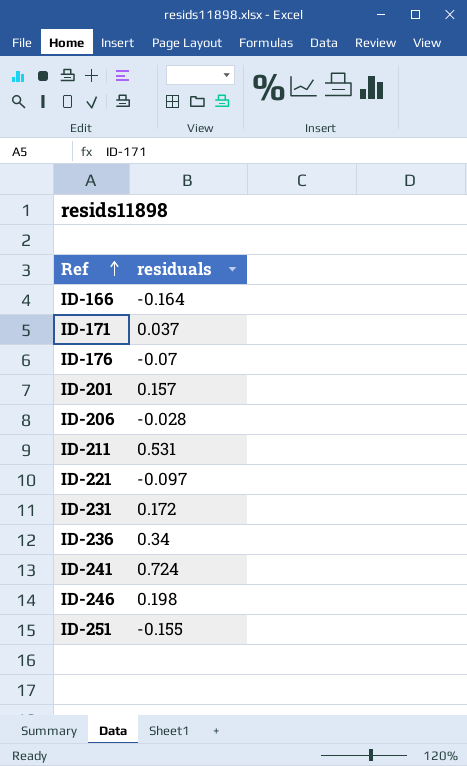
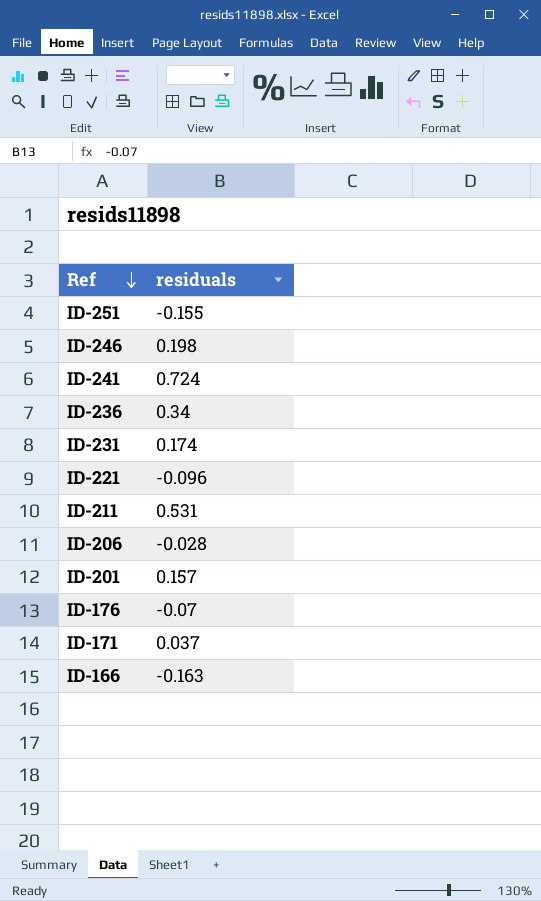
row order: Ref ascending -> Ref descending
ID-231 | residuals: 0.172 -> 0.174
ID-221 | residuals: -0.097 -> -0.096
ID-166 | residuals: -0.164 -> -0.163

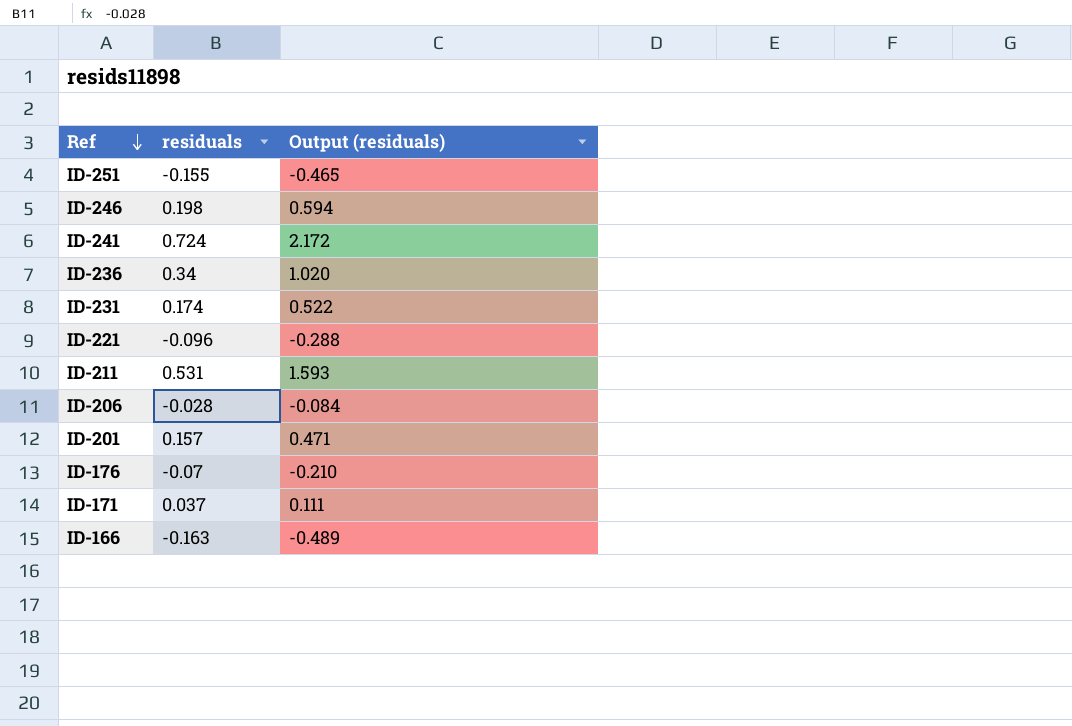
column Output (residuals) | formula: none -> [residuals] * 3

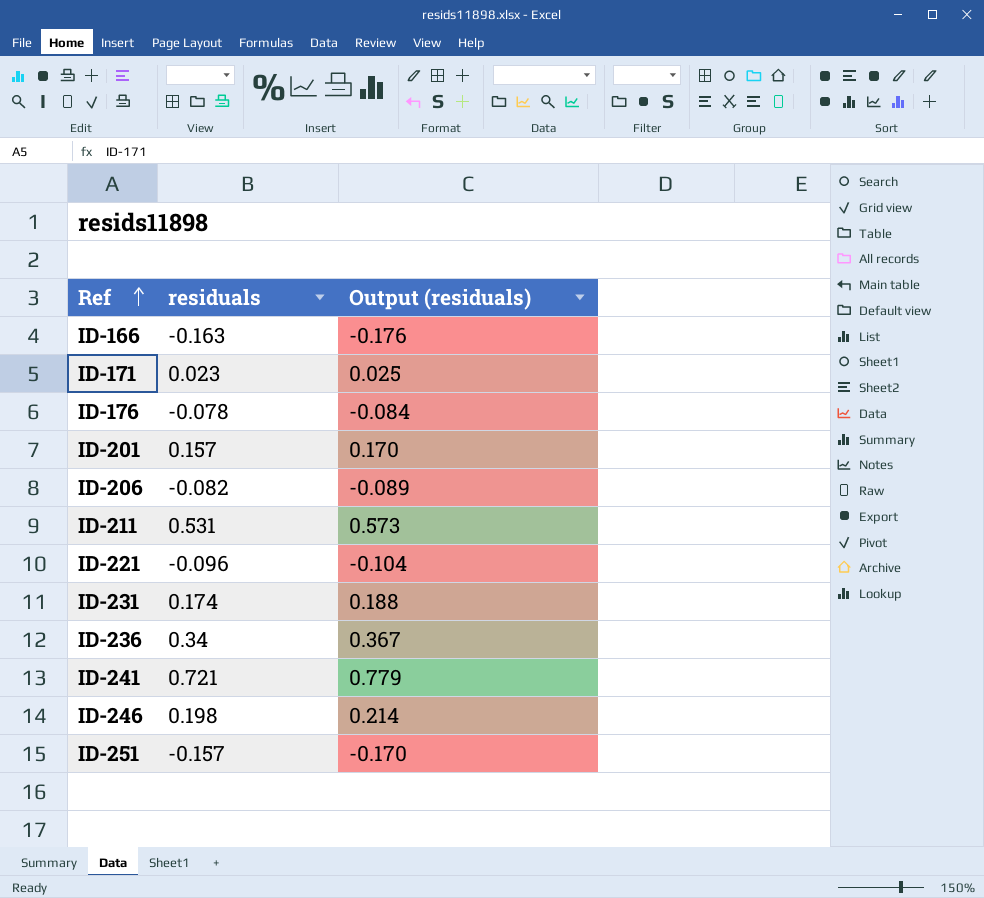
row order: Ref descending -> Ref ascending
column Output (residuals) | formula: [residuals] * 3 -> [residuals] * 1.08
ID-171 | residuals: 0.037 -> 0.023
ID-176 | residuals: -0.07 -> -0.078
ID-206 | residuals: -0.028 -> -0.082
ID-241 | residuals: 0.724 -> 0.721
ID-251 | residuals: -0.155 -> -0.157

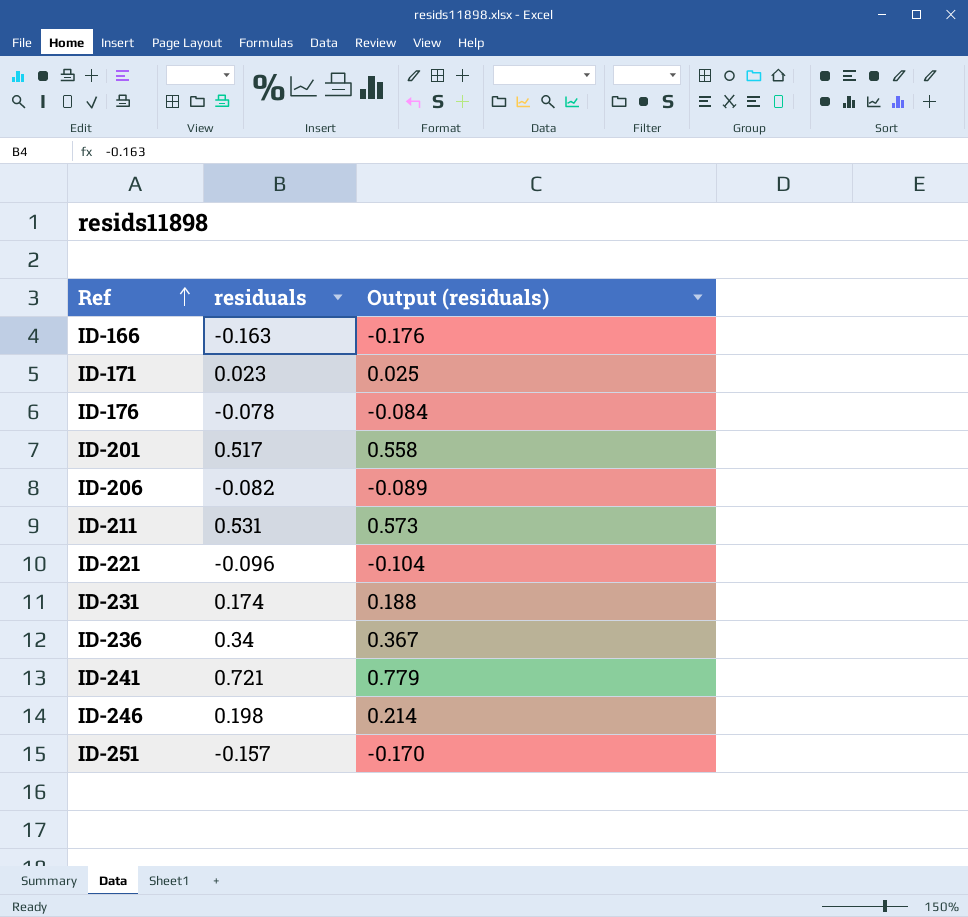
ID-201 | residuals: 0.157 -> 0.517
ID-201 | Output (residuals): 0.170 -> 0.558

